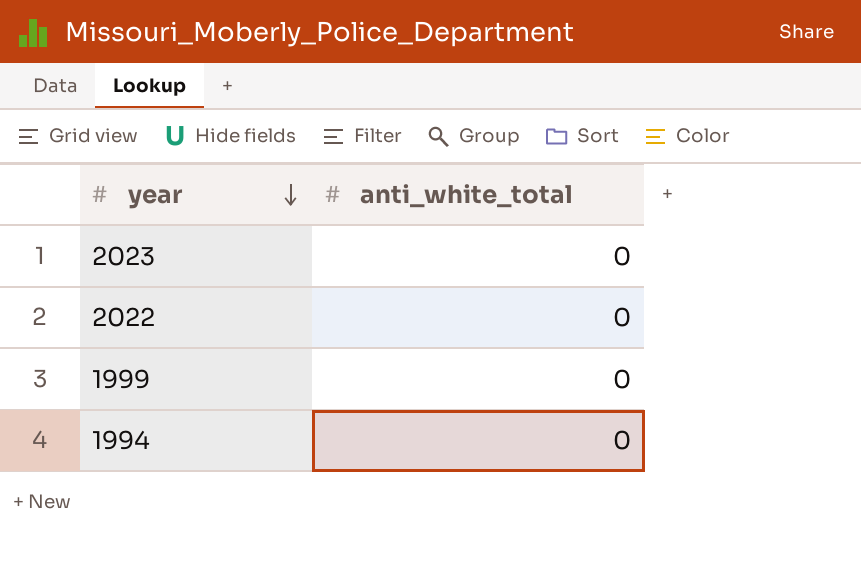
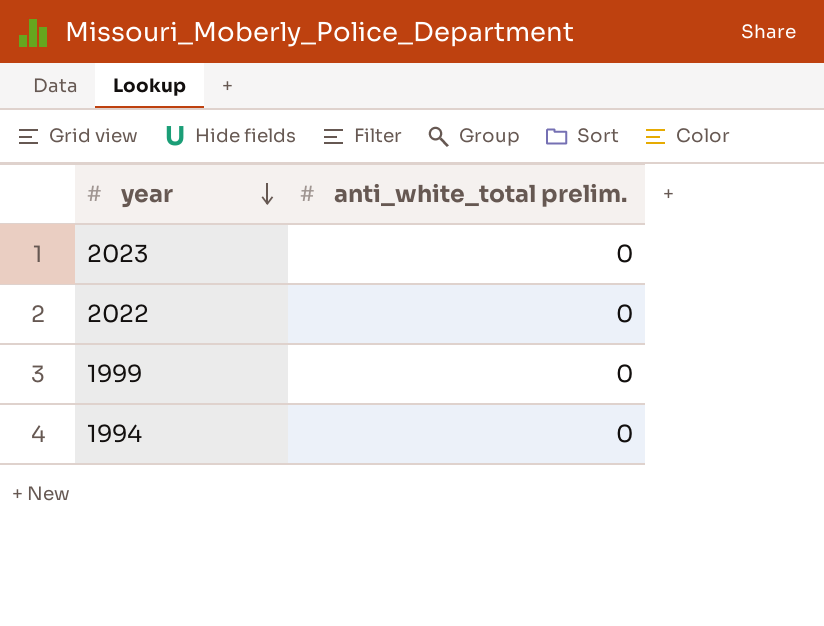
column name: anti_white_total -> anti_white_total prelim.

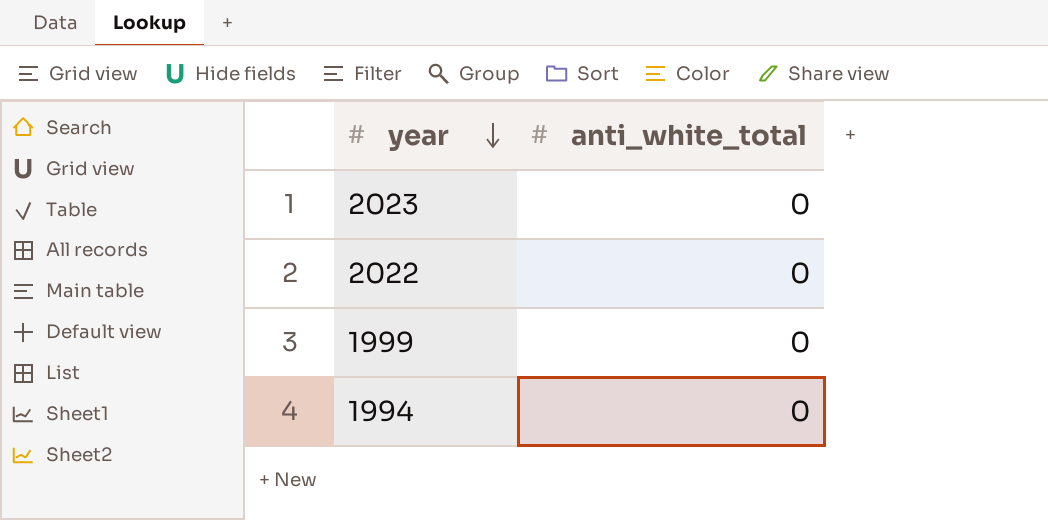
column name: anti_white_total prelim. -> anti_white_total

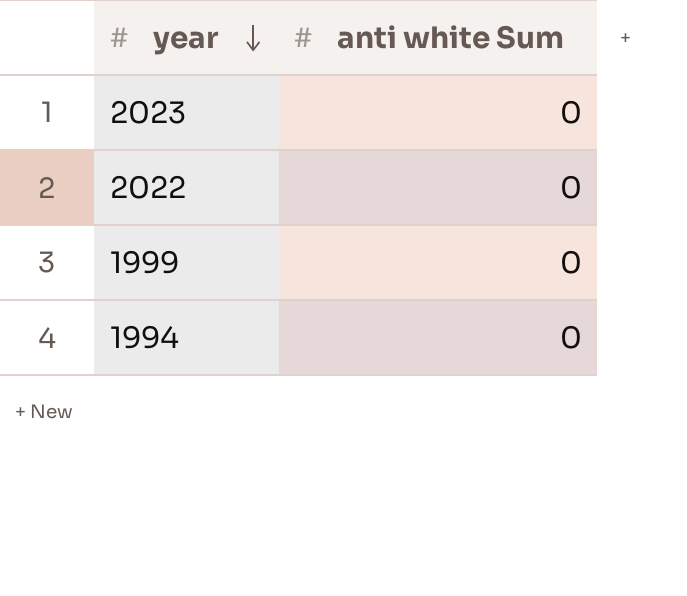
column name: anti_white_total -> anti white Sum

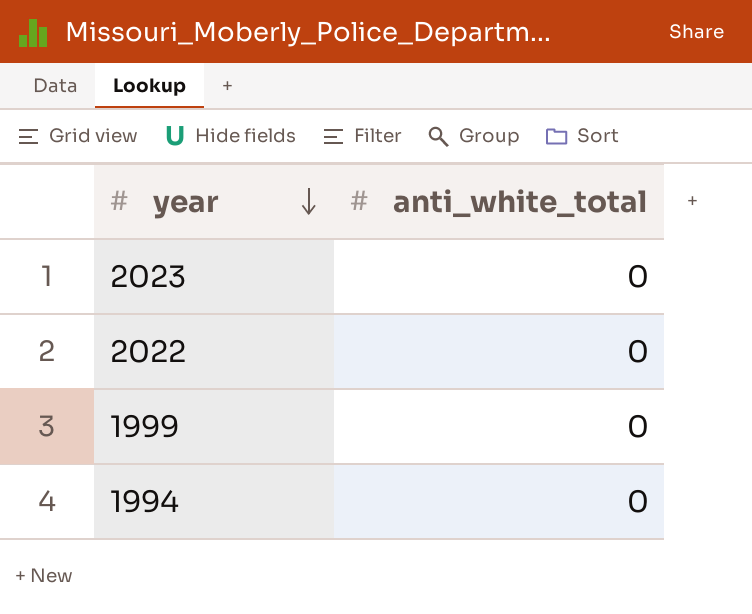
column name: anti white Sum -> anti_white_total

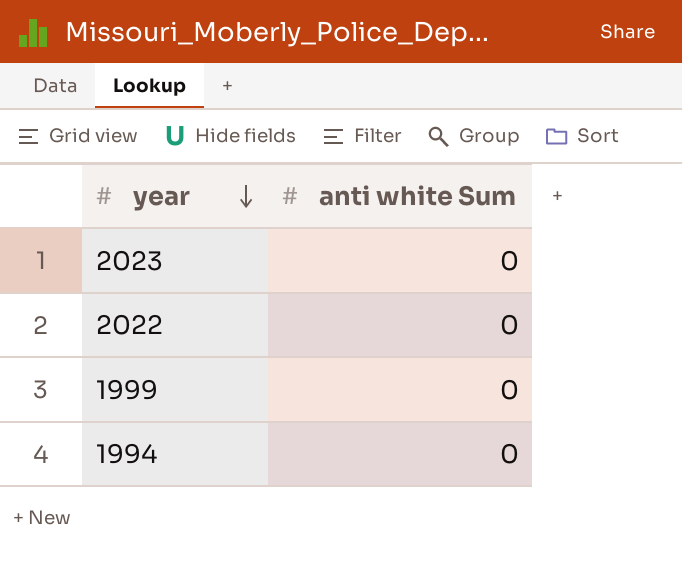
column name: anti_white_total -> anti white Sum

